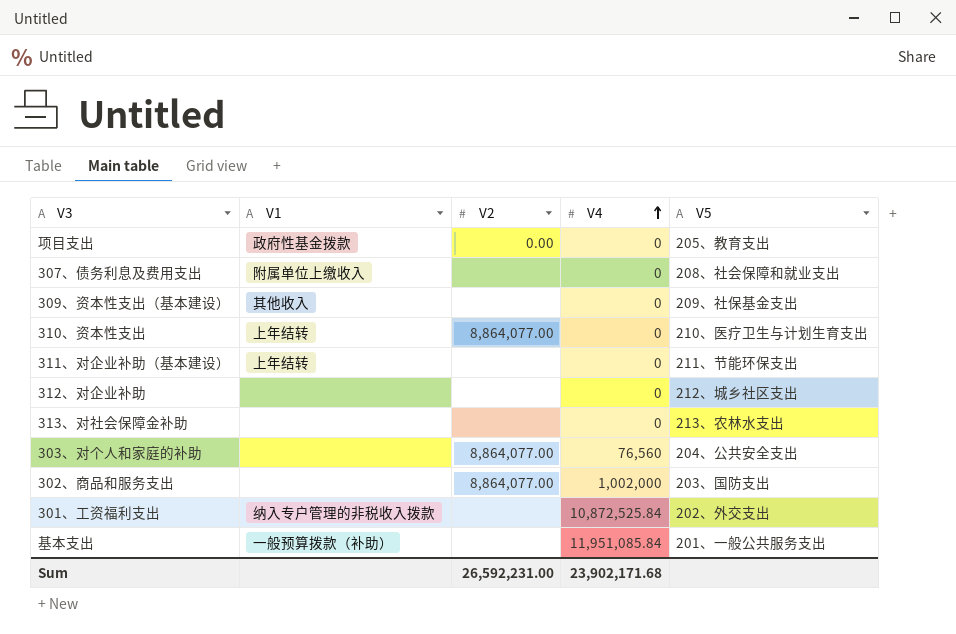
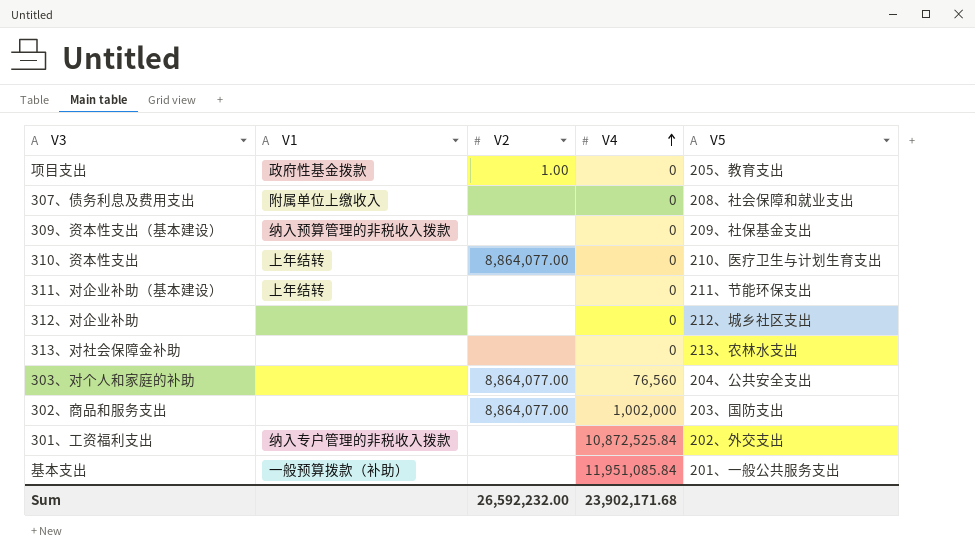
项目支出 | V2: 0.00 -> 1.00
309、资本性支出（基本建设） | V1: 其他收入 -> 纳入预算管理的非税收入拨款
Sum | V2: 26,592,231.00 -> 26,592,232.00

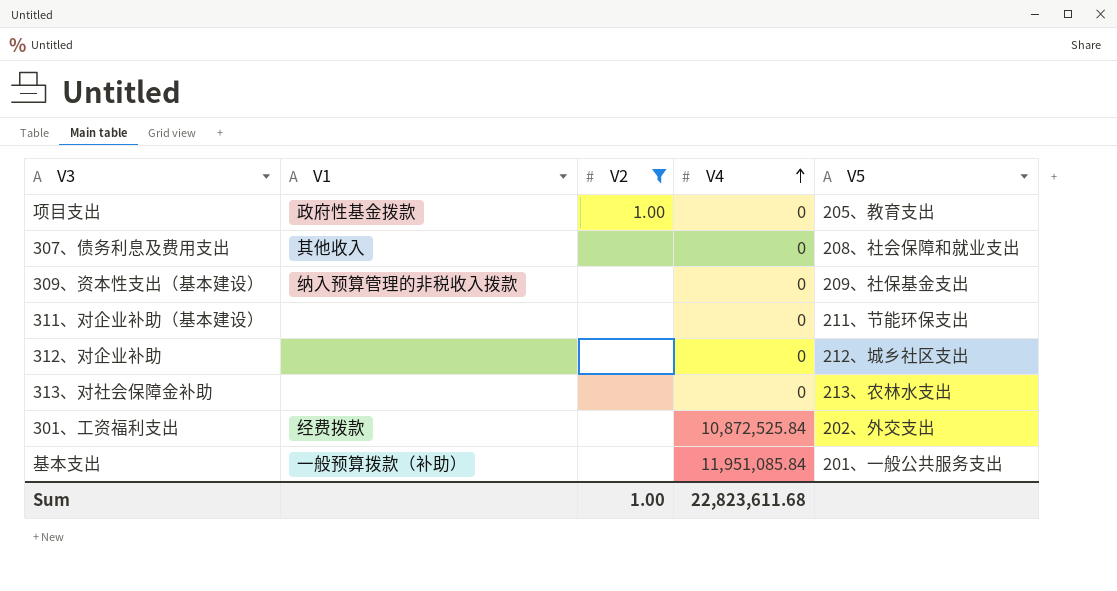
filter: none -> V2 != 8,864,077.00
307、债务利息及费用支出 | V1: 附属单位上缴收入 -> 其他收入
311、对企业补助（基本建设） | V1: 上年结转 -> none
301、工资福利支出 | V1: 纳入专户管理的非税收入拨款 -> 经费拨款
Sum | V2: 26,592,232.00 -> 1.00
Sum | V4: 23,902,171.68 -> 22,823,611.68

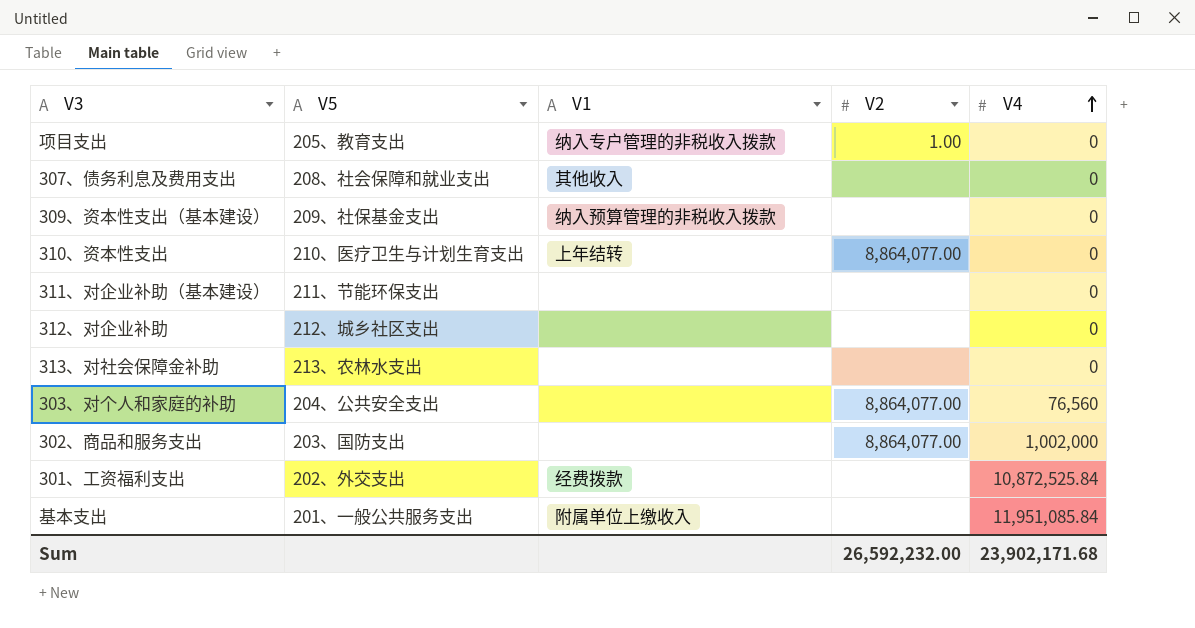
filter: V2 != 8,864,077.00 -> none
column V5 | position: 5 -> 2
项目支出 | V1: 政府性基金拨款 -> 纳入专户管理的非税收入拨款
基本支出 | V1: 一般预算拨款（补助） -> 附属单位上缴收入
Sum | V2: 1.00 -> 26,592,232.00
Sum | V4: 22,823,611.68 -> 23,902,171.68

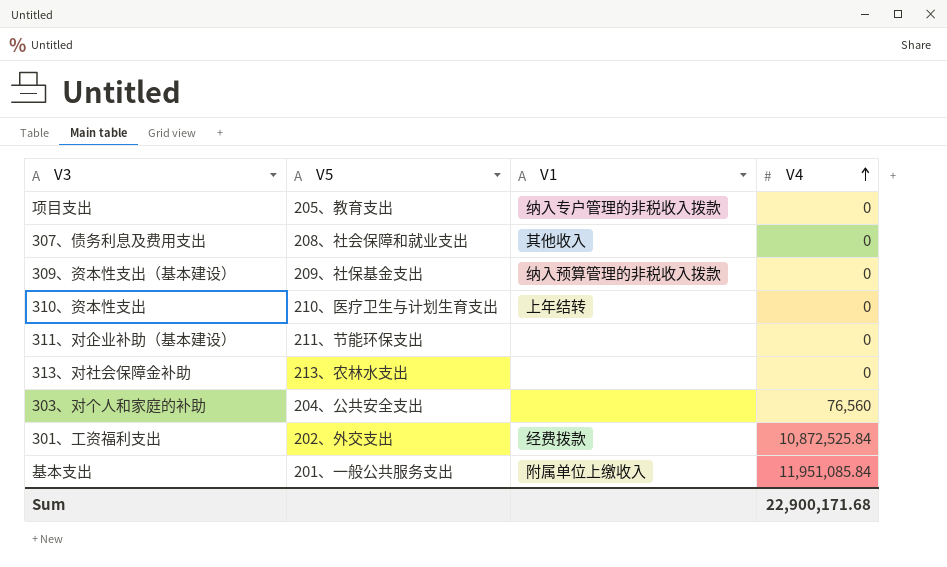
column V2 | position: 4 -> none
row 312、对企业补助: 212、城乡社区支出 | none | none | 0 -> none
row 302、商品和服务支出: 203、国防支出 | none | 8,864,077.00 | 1,002,000 -> none
Sum | V4: 23,902,171.68 -> 22,900,171.68

